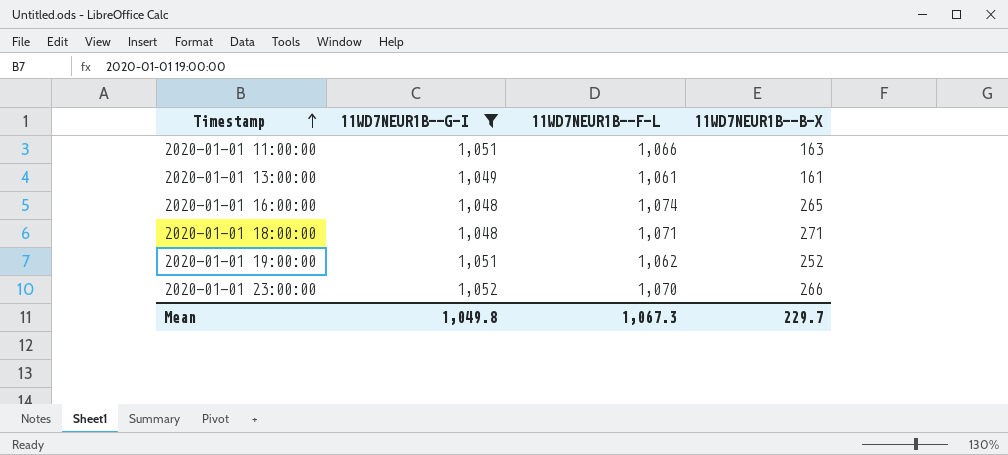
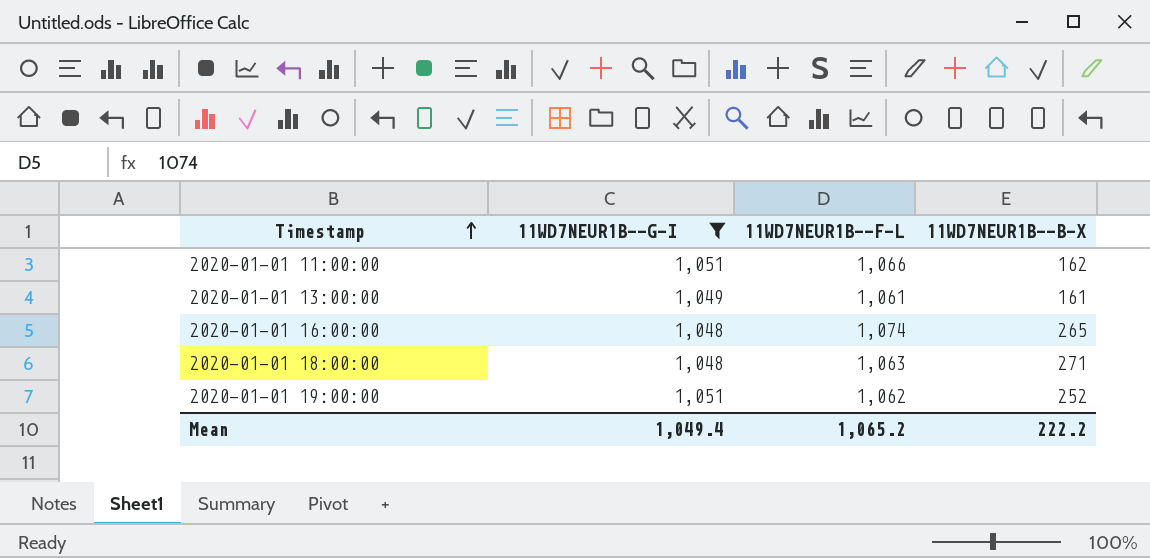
row 2020-01-01 23:00:00: 1,052 | 1,070 | 266 -> none
2020-01-01 11:00:00 | 11WD7NEUR1B--B-X: 163 -> 162
2020-01-01 18:00:00 | 11WD7NEUR1B--F-L: 1,071 -> 1,063
Mean | 11WD7NEUR1B--G-I: 1,049.8 -> 1,049.4
Mean | 11WD7NEUR1B--F-L: 1,067.3 -> 1,065.2
Mean | 11WD7NEUR1B--B-X: 229.7 -> 222.2

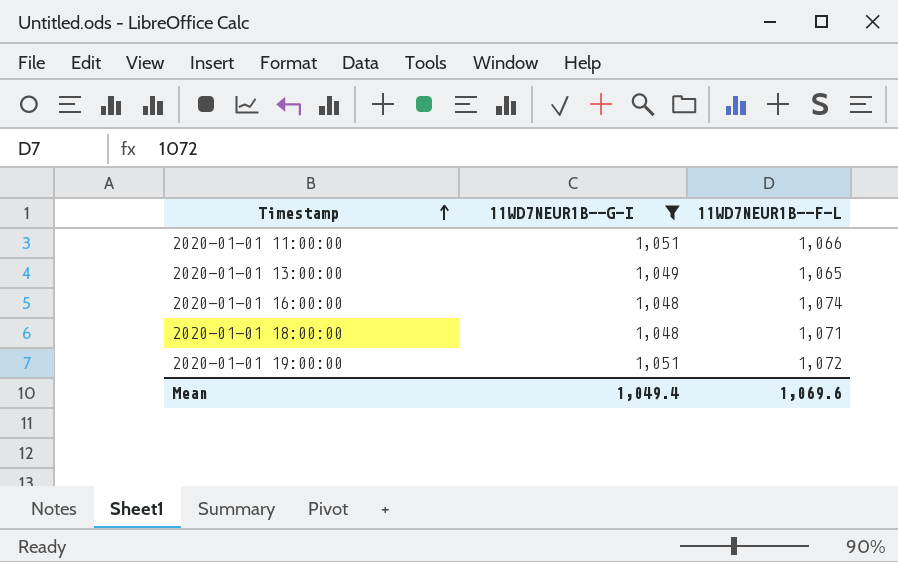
column 11WD7NEUR1B--B-X | position: 4 -> none
2020-01-01 13:00:00 | 11WD7NEUR1B--F-L: 1,061 -> 1,065
2020-01-01 18:00:00 | 11WD7NEUR1B--F-L: 1,063 -> 1,071
2020-01-01 19:00:00 | 11WD7NEUR1B--F-L: 1,062 -> 1,072
Mean | 11WD7NEUR1B--F-L: 1,065.2 -> 1,069.6

